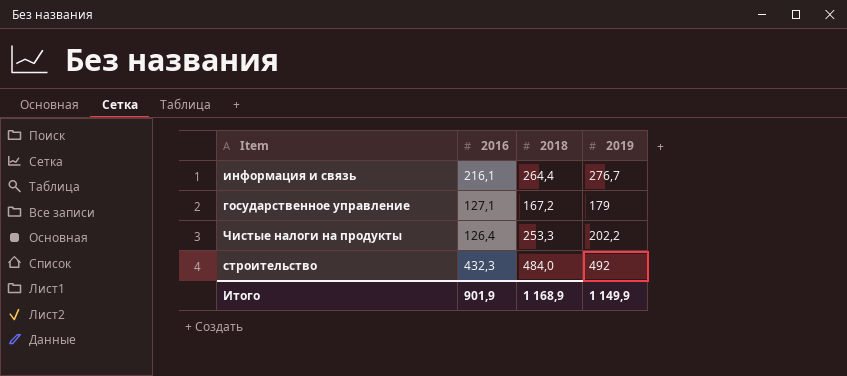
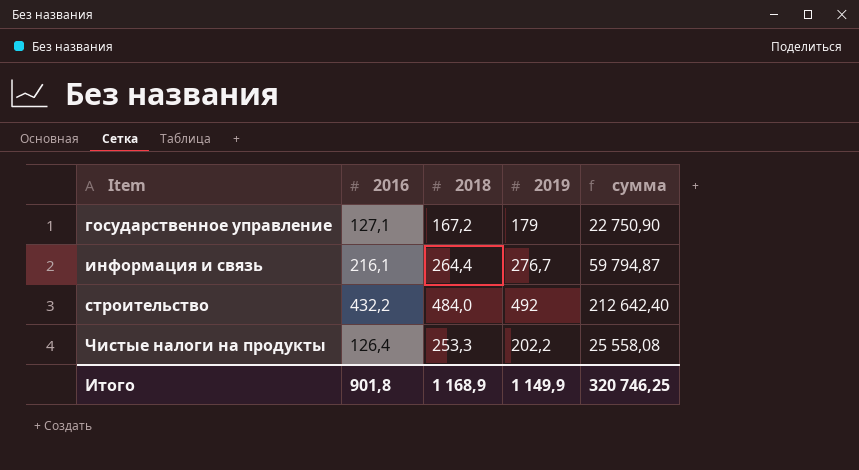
row order: none -> Item ascending
column сумма | formula: none -> [2016] * [2019]
строительство | 2016: 432,3 -> 432,2
Итого | 2016: 901,9 -> 901,8

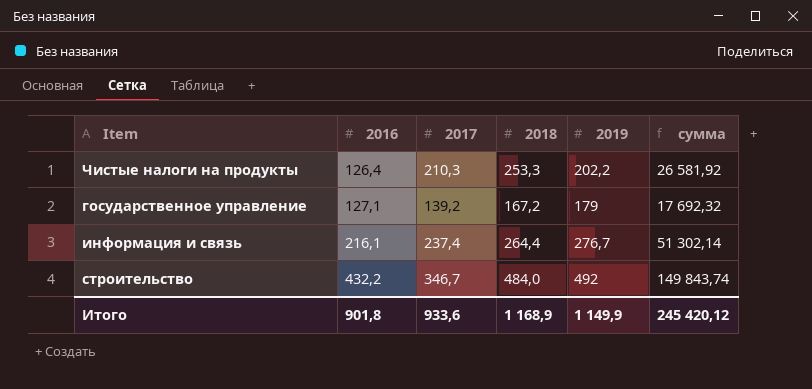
row order: Item ascending -> 2016 ascending
column 2017 | position: none -> 3
column сумма | formula: [2016] * [2019] -> [2016] * [2017]
Итого | сумма: 320 746,25 -> 245 420,12

